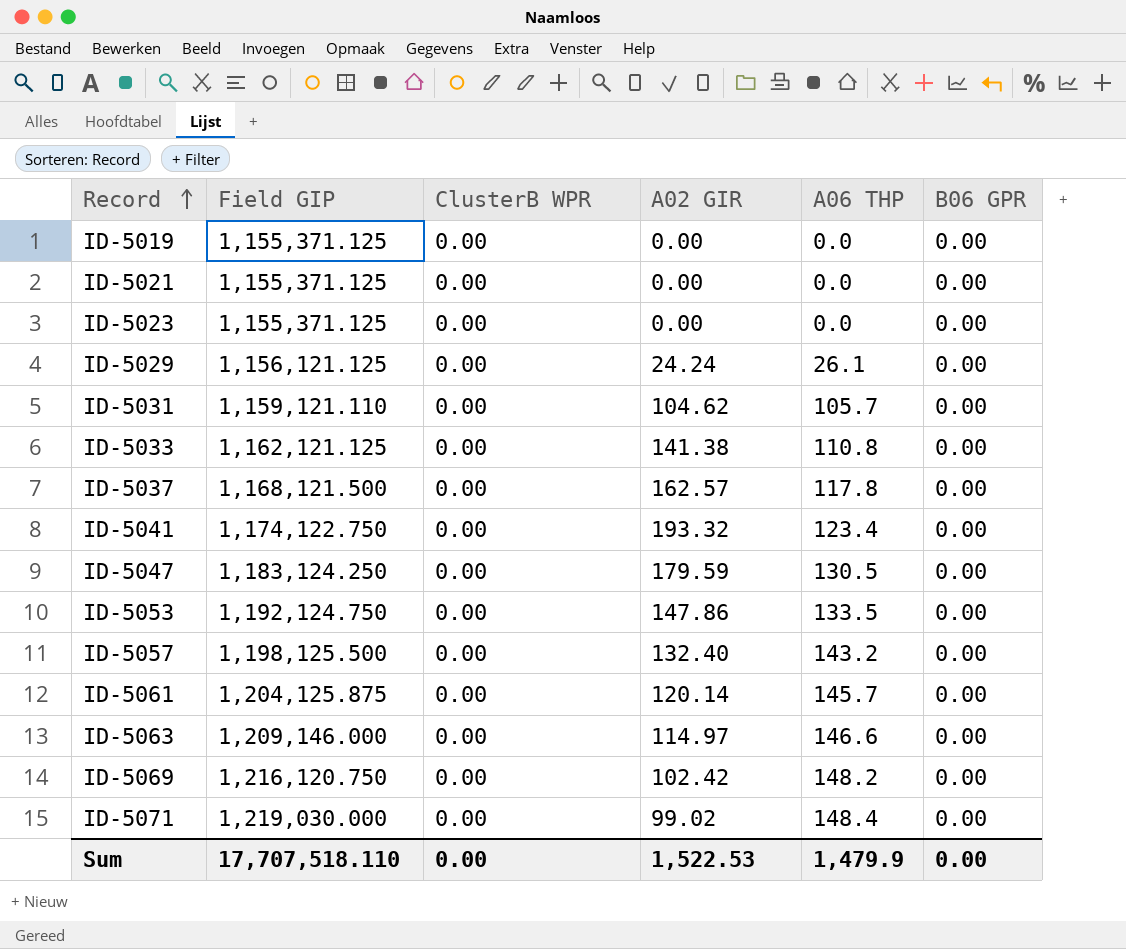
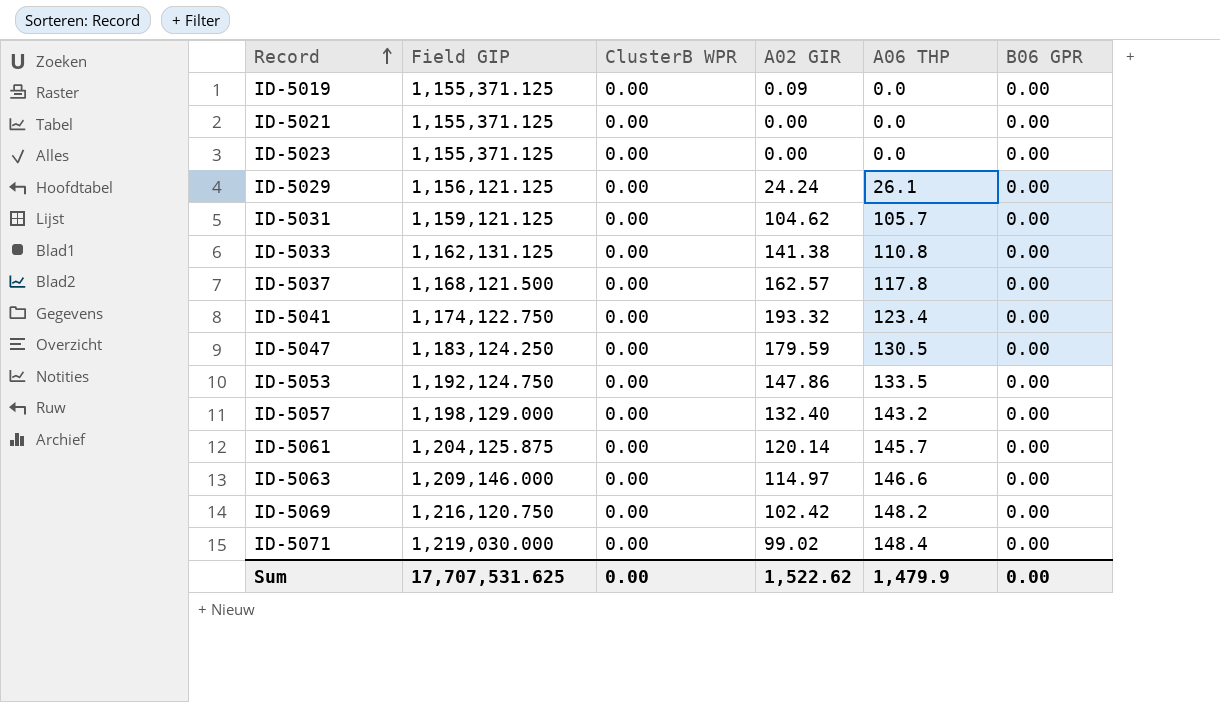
ID-5019 | A02 GIR: 0.00 -> 0.09
ID-5031 | Field GIP: 1,159,121.110 -> 1,159,121.125
ID-5033 | Field GIP: 1,162,121.125 -> 1,162,131.125
ID-5057 | Field GIP: 1,198,125.500 -> 1,198,129.000
Sum | Field GIP: 17,707,518.110 -> 17,707,531.625
Sum | A02 GIR: 1,522.53 -> 1,522.62

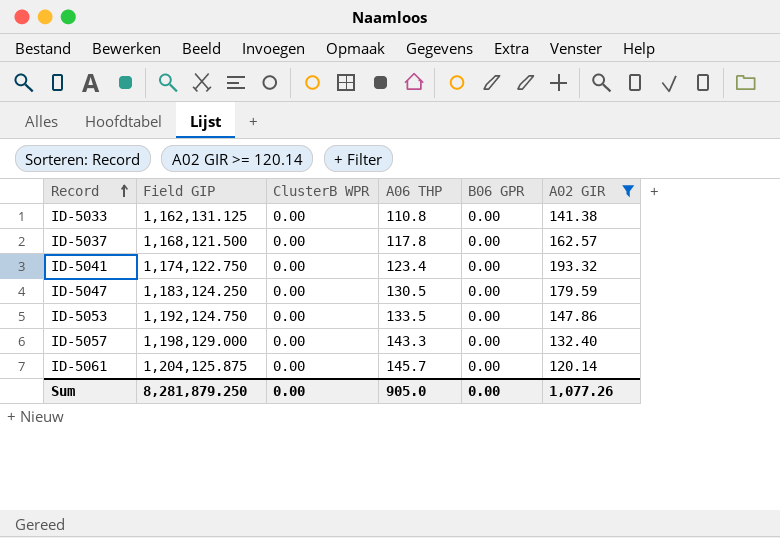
filter: none -> A02 GIR >= 120.14
column A02 GIR | position: 4 -> 6
ID-5057 | A06 THP: 143.2 -> 143.3
Sum | Field GIP: 17,707,531.625 -> 8,281,879.250
Sum | A06 THP: 1,479.9 -> 905.0
Sum | A02 GIR: 1,522.62 -> 1,077.26

